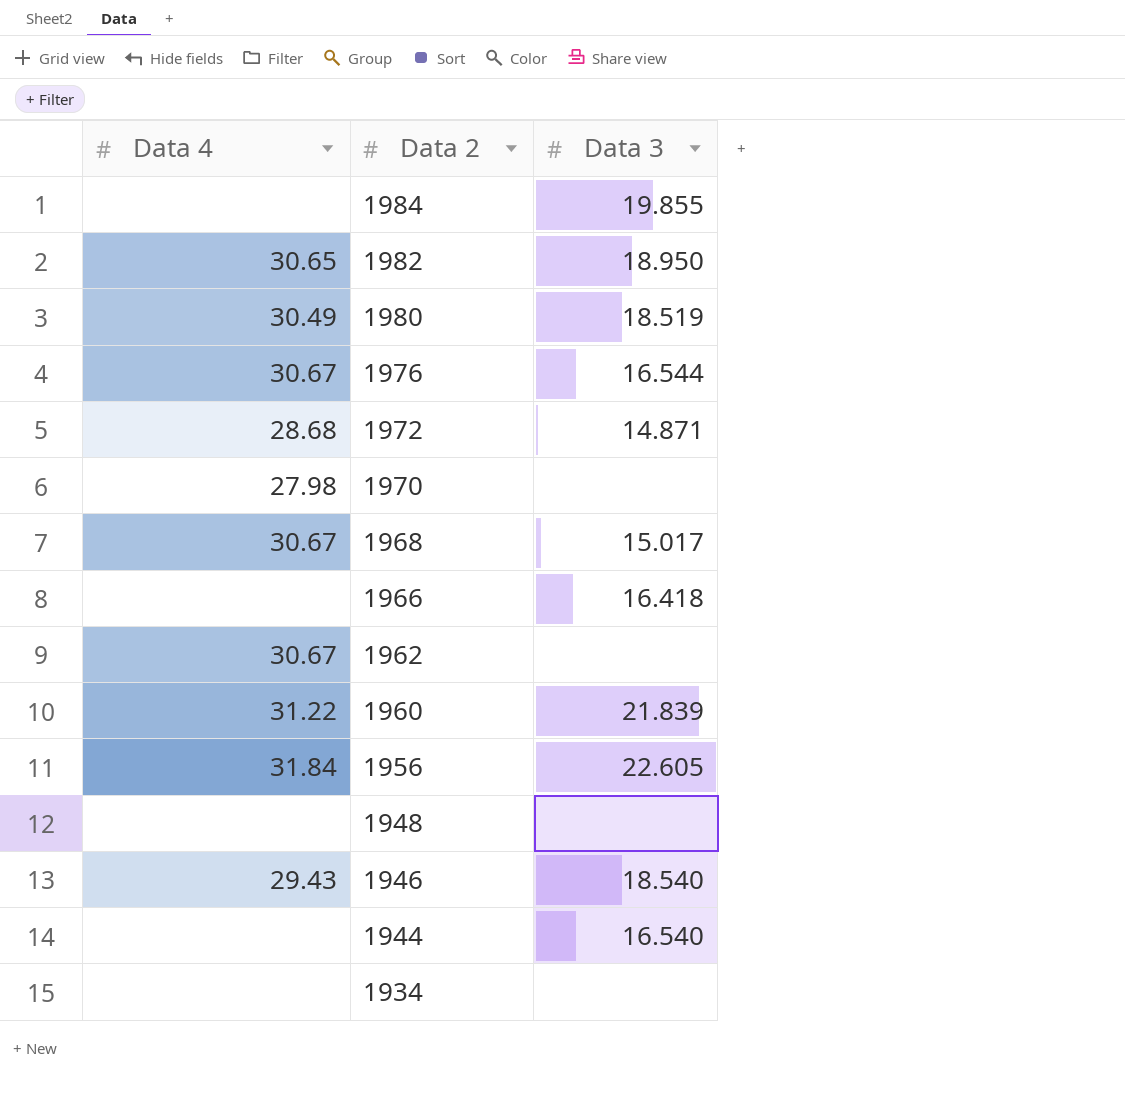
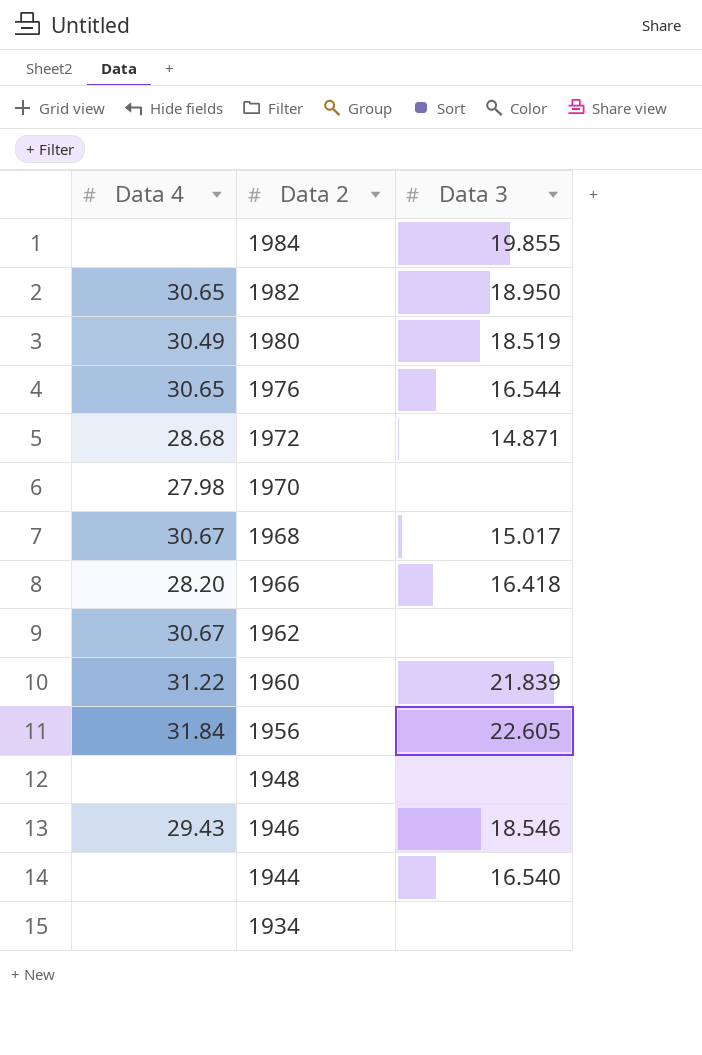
1976 | Data 4: 30.67 -> 30.65
1966 | Data 4: none -> 28.20
1946 | Data 3: 18.540 -> 18.546

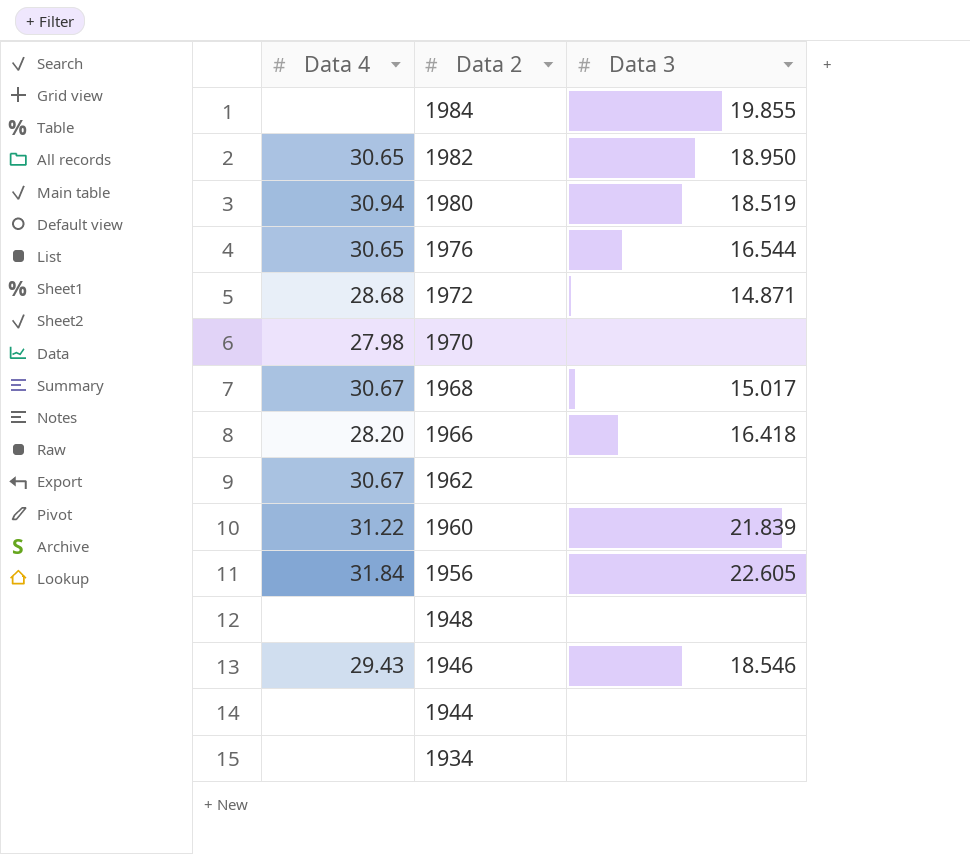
1980 | Data 4: 30.49 -> 30.94
1944 | Data 3: 16.540 -> none

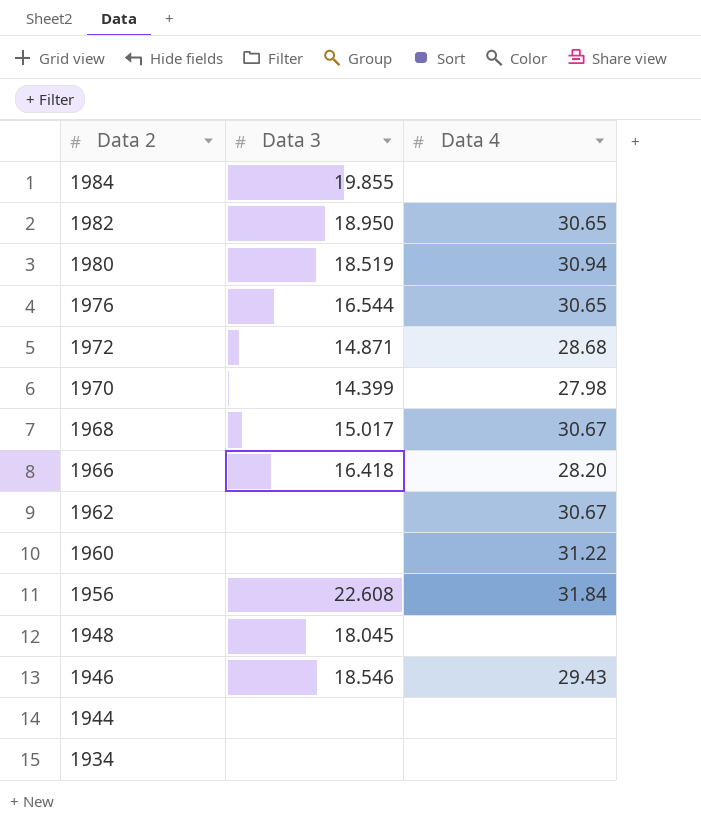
column Data 4 | position: 1 -> 3
1970 | Data 3: none -> 14.399
1960 | Data 3: 21.839 -> none
1956 | Data 3: 22.605 -> 22.608
1948 | Data 3: none -> 18.045

